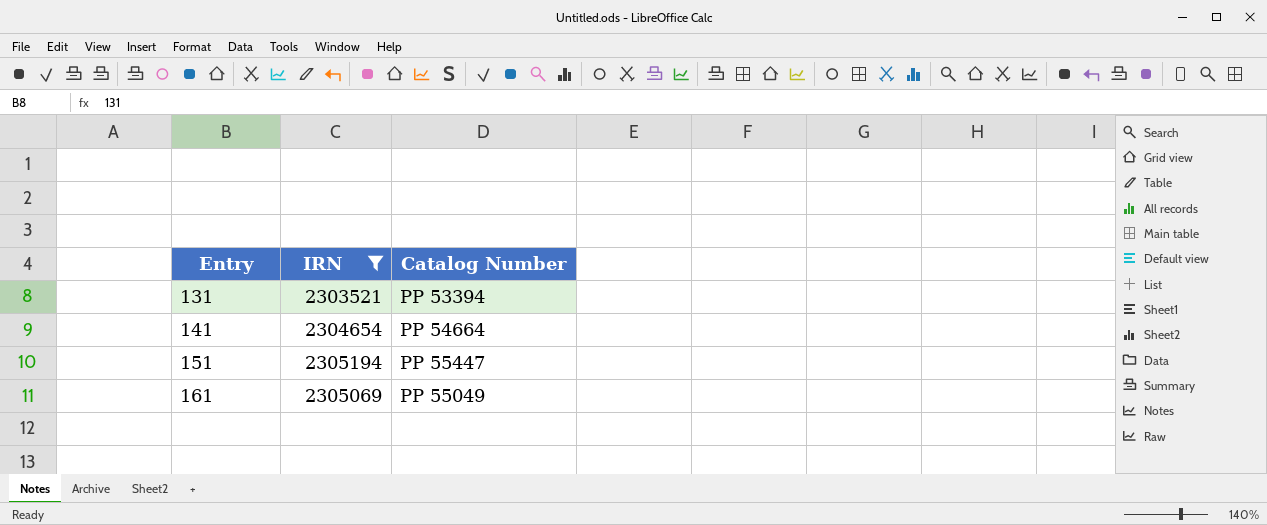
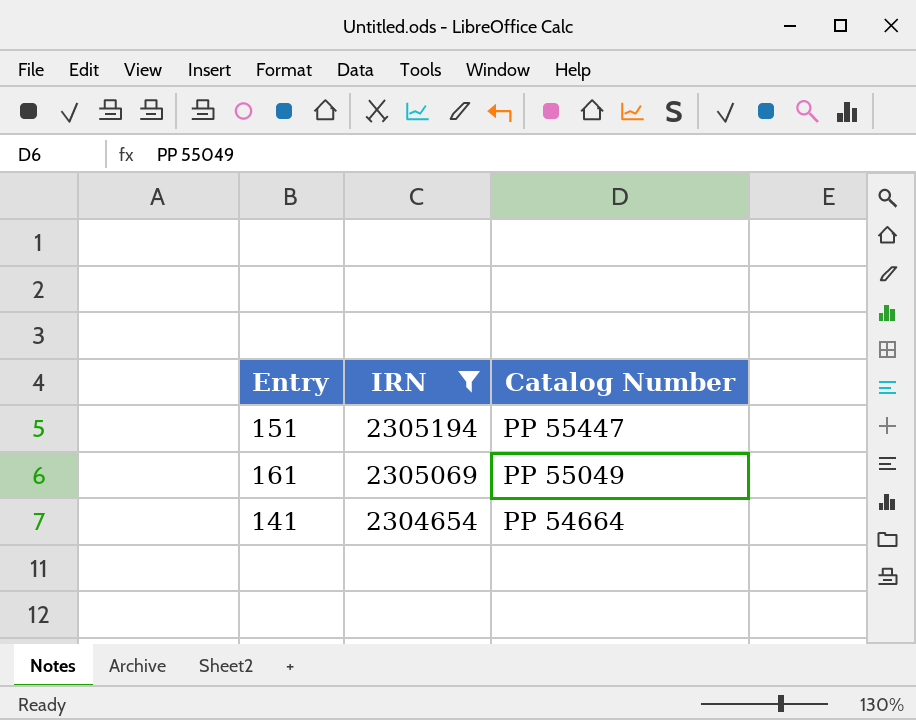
row order: Entry ascending -> IRN descending
row 131: 2303521 | PP 53394 -> none

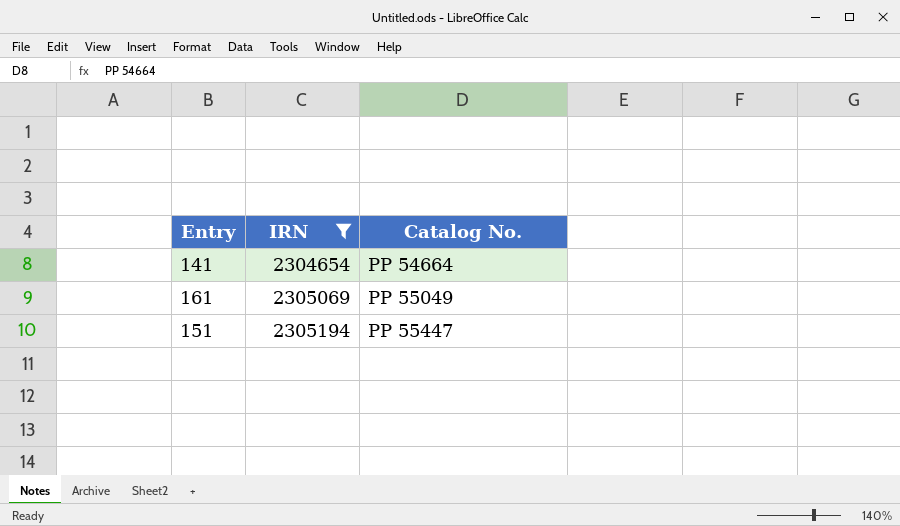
row order: IRN descending -> IRN ascending
column name: Catalog Number -> Catalog No.

